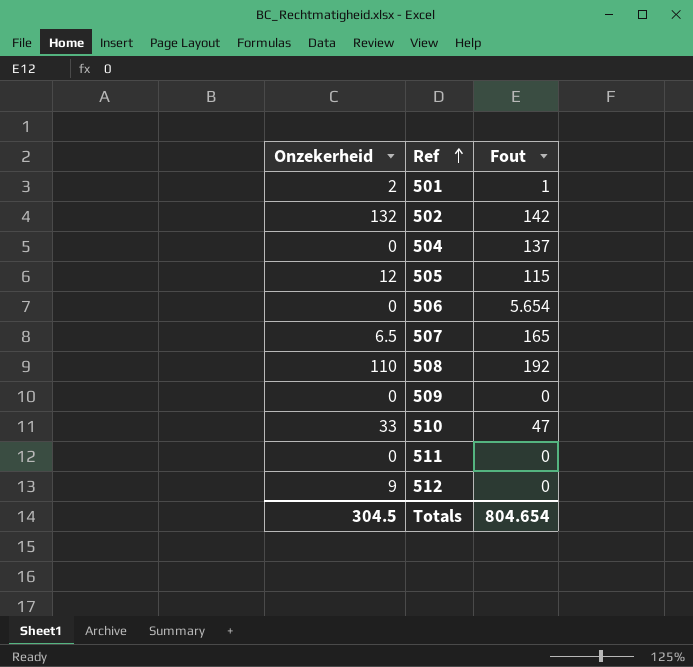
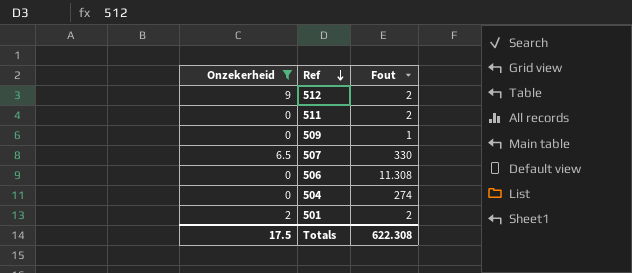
filter: none -> Onzekerheid <= 9
row order: Ref ascending -> Ref descending
512 | Fout: 0 -> 2
511 | Fout: 0 -> 2
509 | Fout: 0 -> 1
507 | Fout: 165 -> 330
506 | Fout: 5.654 -> 11.308
504 | Fout: 137 -> 274
501 | Fout: 1 -> 2
Totals | Onzekerheid: 304.5 -> 17.5
Totals | Fout: 804.654 -> 622.308

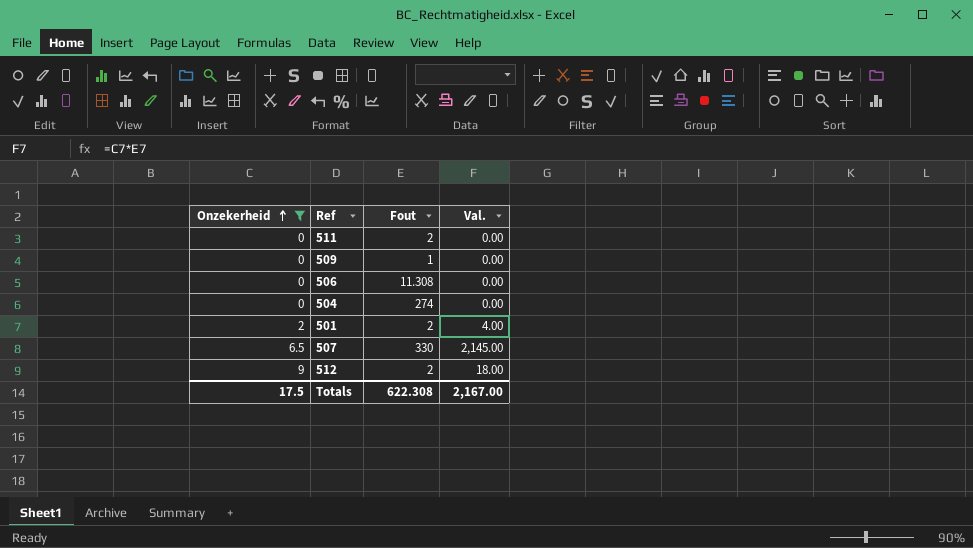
row order: Ref descending -> Onzekerheid ascending
column Val. | formula: none -> [Onzekerheid] * [Fout]

